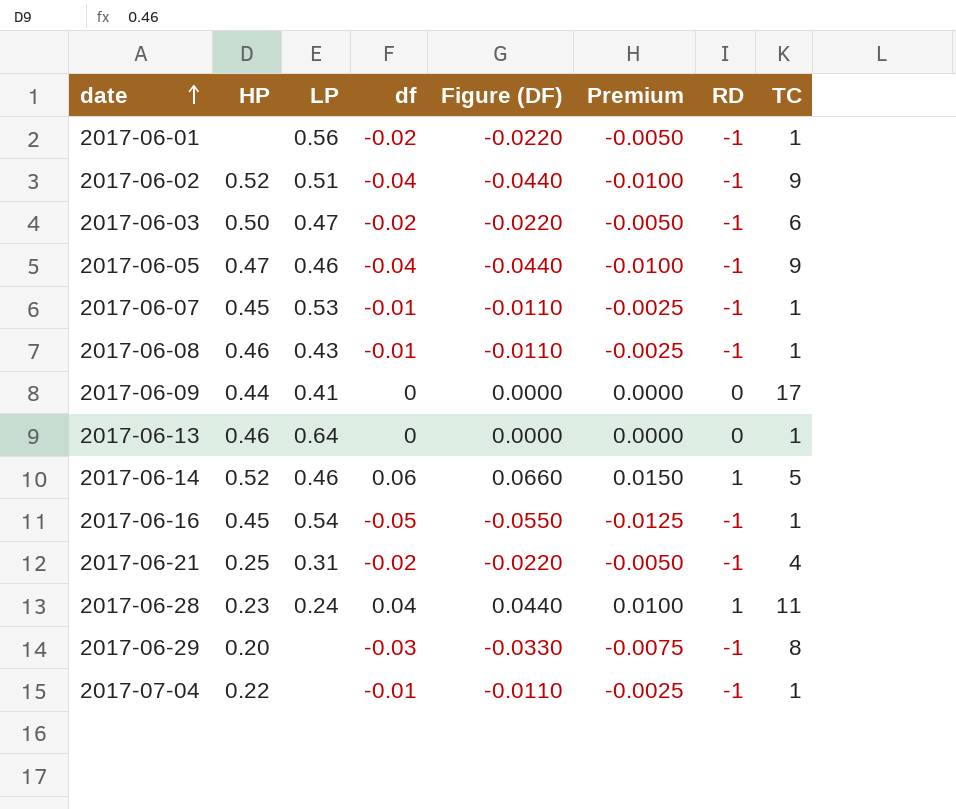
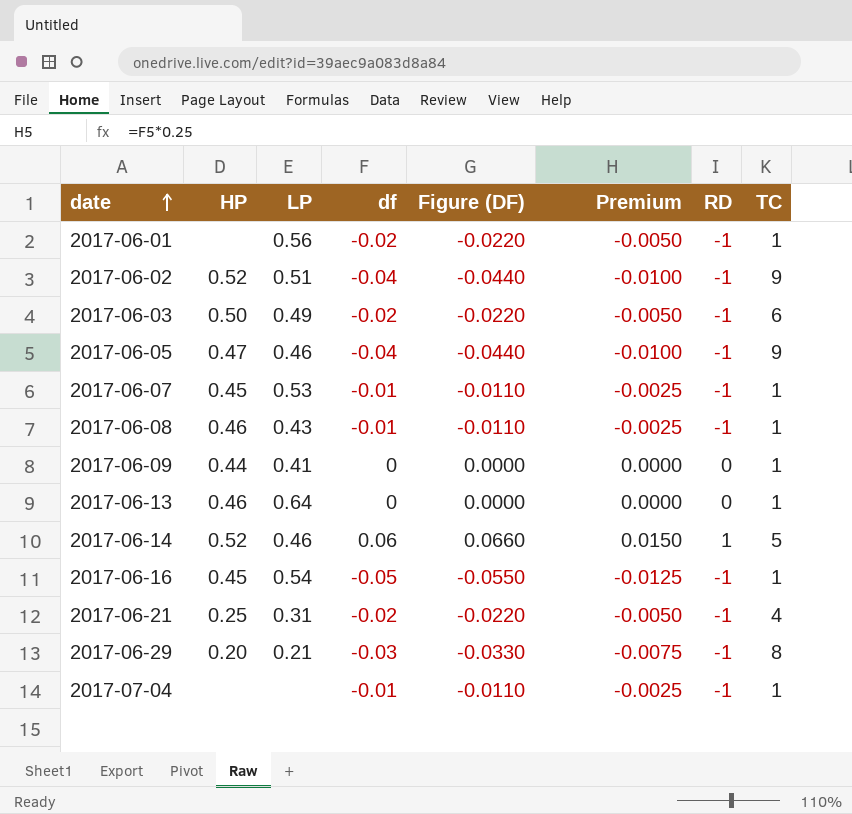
row 2017-06-28: 0.23 | 0.24 | 0.04 | 0.0440 | 0.0100 | 1 | 11 -> none
2017-06-03 | LP: 0.47 -> 0.49
2017-06-09 | TC: 17 -> 1
2017-06-29 | LP: none -> 0.21
2017-07-04 | HP: 0.22 -> none

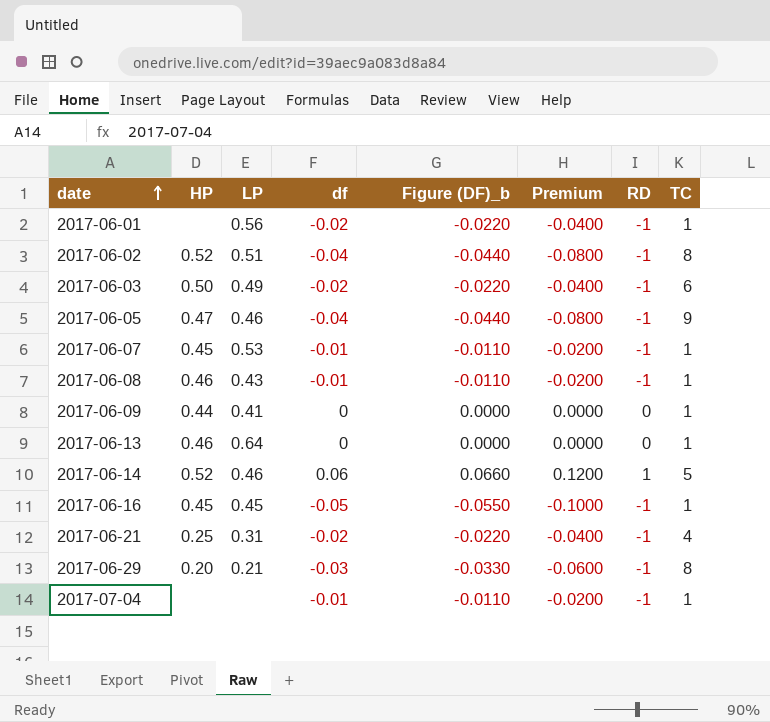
column name: Figure (DF) -> Figure (DF)_b
column Premium | formula: [df] * 0.25 -> [df] * 2
2017-06-02 | TC: 9 -> 8
2017-06-16 | LP: 0.54 -> 0.45

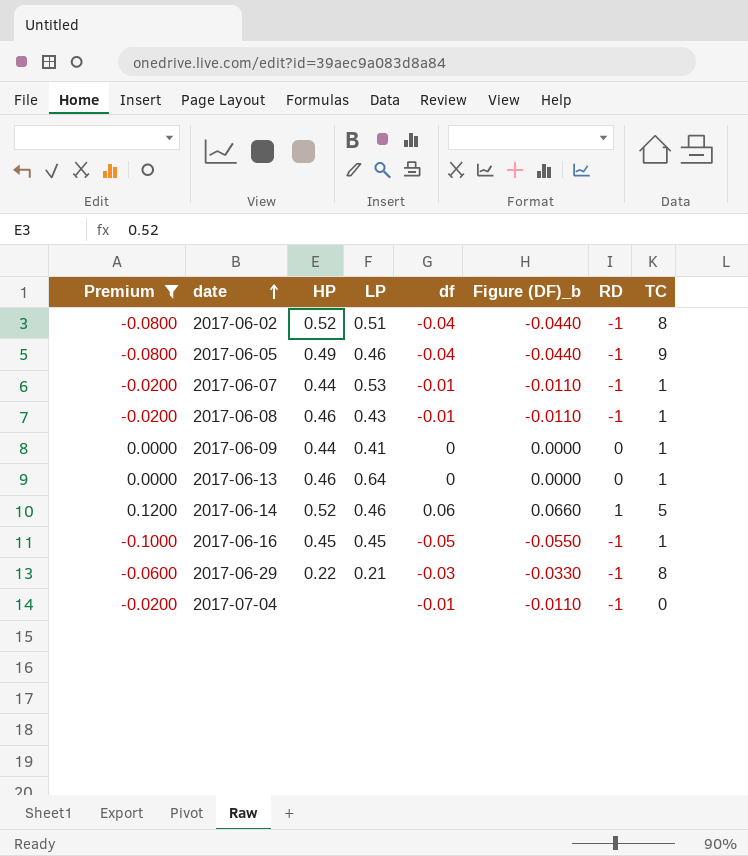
filter: none -> Premium != -0.0400
column Premium | position: 6 -> 1
2017-06-05 | HP: 0.47 -> 0.49
2017-06-07 | HP: 0.45 -> 0.44
2017-06-29 | HP: 0.20 -> 0.22
2017-07-04 | TC: 1 -> 0

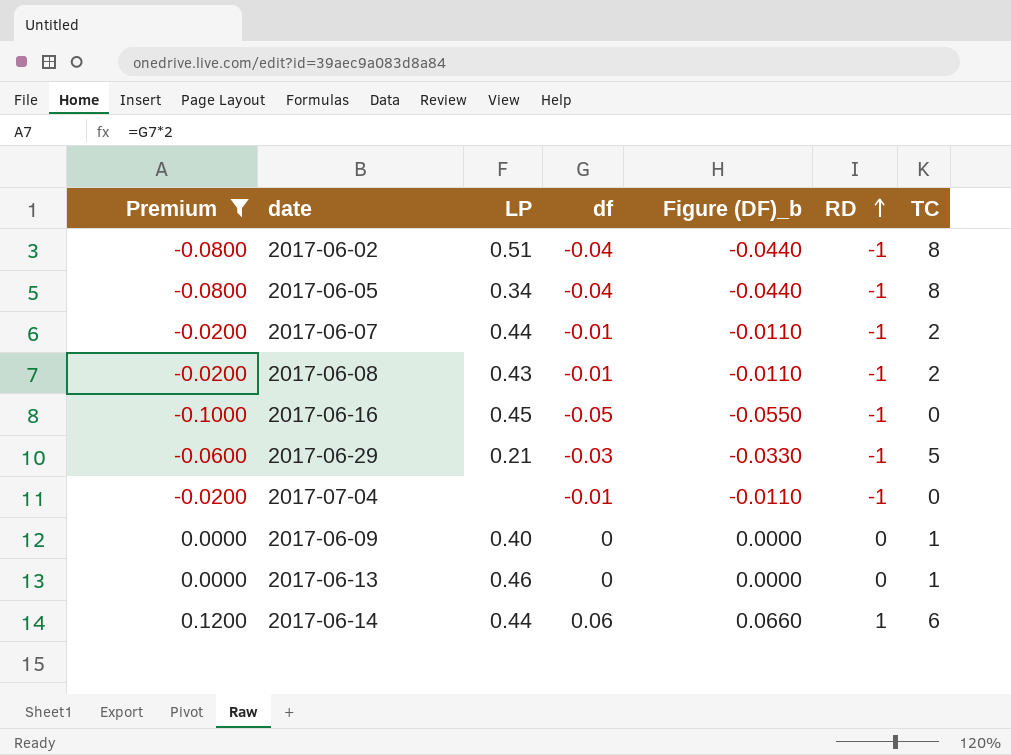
row order: date ascending -> RD ascending
column HP | position: 3 -> none
2017-06-05 | LP: 0.46 -> 0.34
2017-06-05 | TC: 9 -> 8
2017-06-07 | LP: 0.53 -> 0.44
2017-06-07 | TC: 1 -> 2
2017-06-08 | TC: 1 -> 2
2017-06-16 | TC: 1 -> 0
2017-06-29 | TC: 8 -> 5
2017-06-09 | LP: 0.41 -> 0.40
2017-06-13 | LP: 0.64 -> 0.46
2017-06-14 | LP: 0.46 -> 0.44
2017-06-14 | TC: 5 -> 6

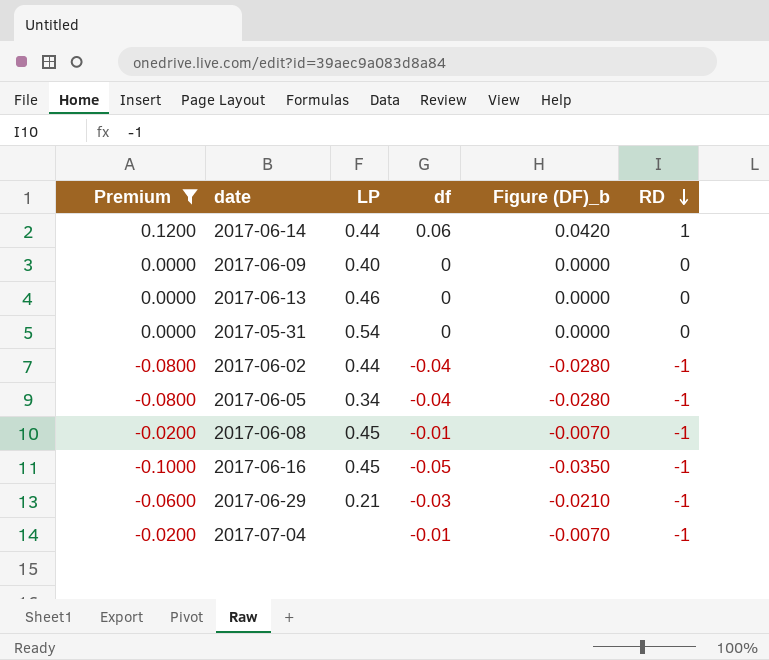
row order: RD ascending -> RD descending
column TC | position: 7 -> none
column Figure (DF)_b | formula: [df] * 1.1 -> [df] * 0.7
row 2017-06-07: -0.0200 | 0.44 | -0.01 | -0.0110 | -1 | 2 -> none
row 2017-05-31: none -> 0.0000 | 0.54 | 0 | 0.0000 | 0
2017-06-02 | LP: 0.51 -> 0.44
2017-06-08 | LP: 0.43 -> 0.45

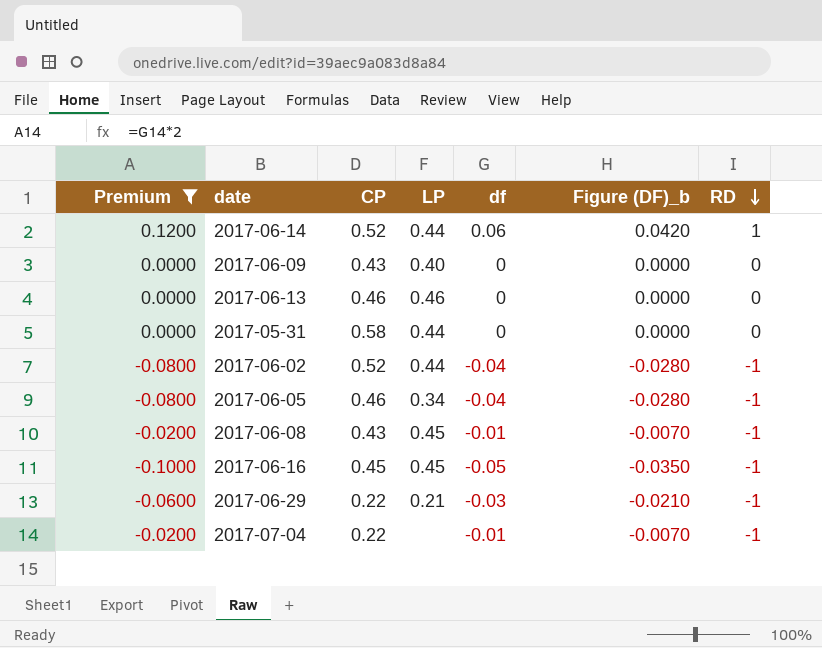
column CP | position: none -> 3
2017-05-31 | LP: 0.54 -> 0.44

